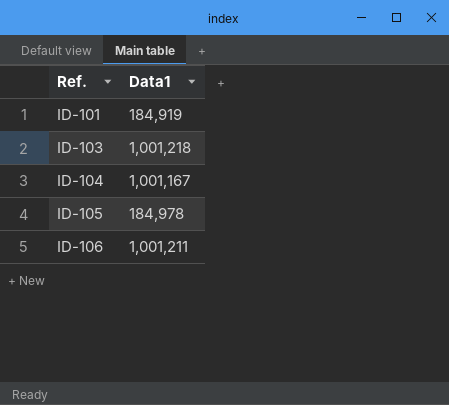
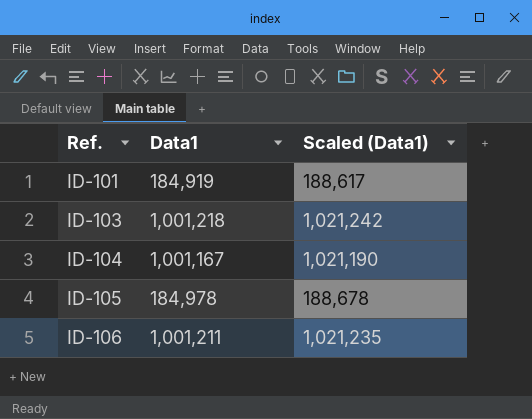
column Scaled (Data1) | formula: none -> [Data1] * 1.02

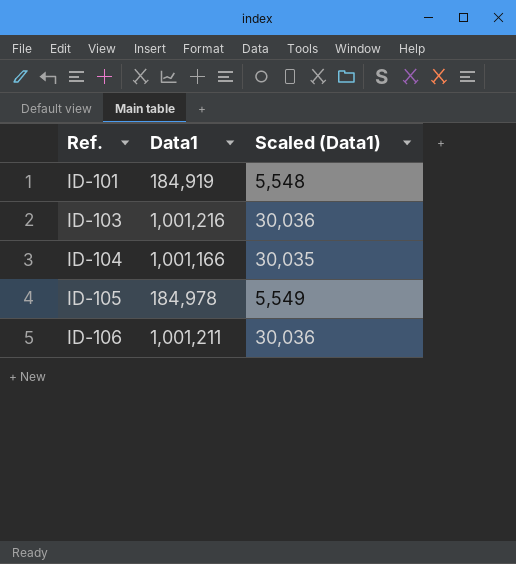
column Scaled (Data1) | formula: [Data1] * 1.02 -> [Data1] * 0.03
ID-103 | Data1: 1,001,218 -> 1,001,216
ID-104 | Data1: 1,001,167 -> 1,001,166

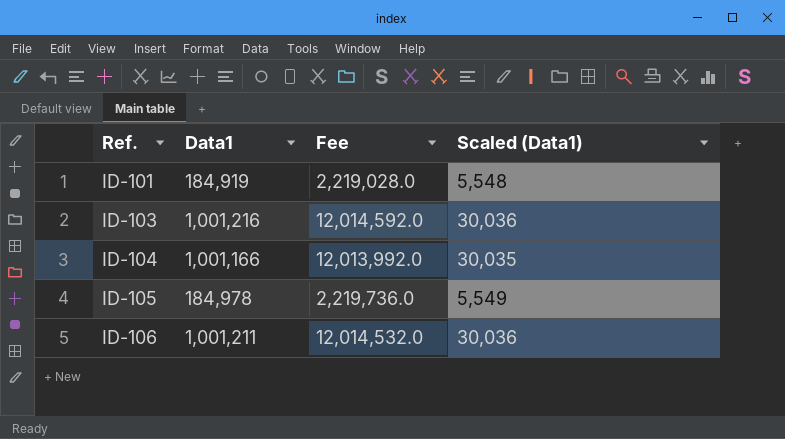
column Fee | formula: none -> [Data1] * 12

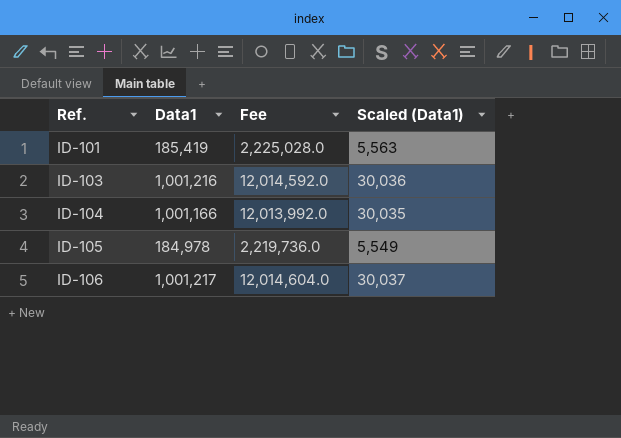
ID-101 | Data1: 184,919 -> 185,419
ID-101 | Fee: 2,219,028.0 -> 2,225,028.0
ID-101 | Scaled (Data1): 5,548 -> 5,563
ID-106 | Data1: 1,001,211 -> 1,001,217
ID-106 | Fee: 12,014,532.0 -> 12,014,604.0
ID-106 | Scaled (Data1): 30,036 -> 30,037

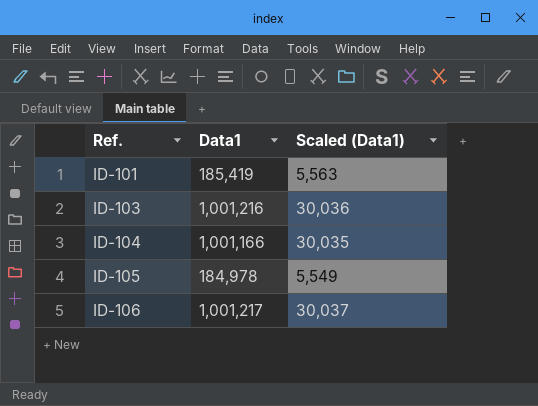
column Fee | formula: [Data1] * 12 -> none

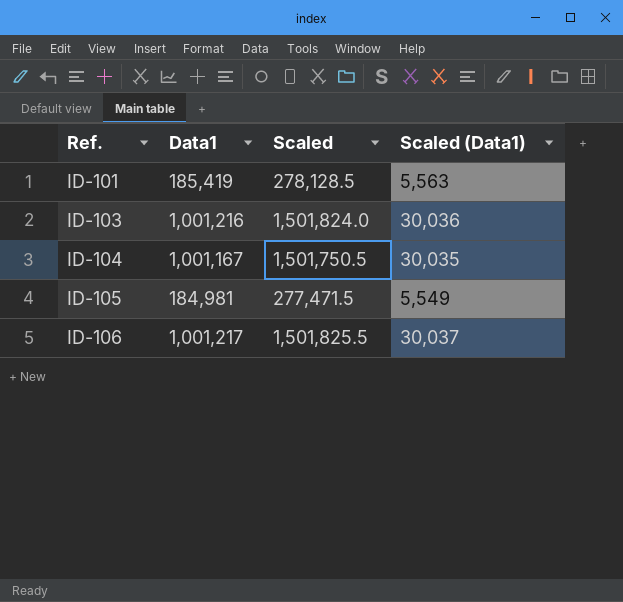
column Scaled | formula: none -> [Data1] * 1.5
ID-104 | Data1: 1,001,166 -> 1,001,167
ID-105 | Data1: 184,978 -> 184,981

